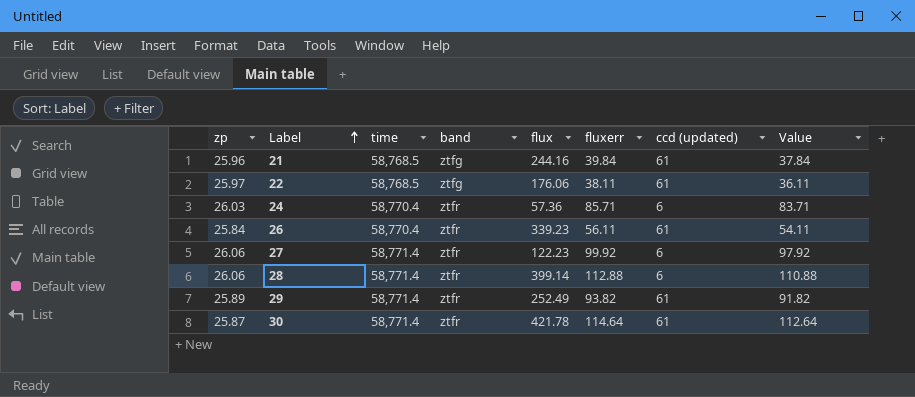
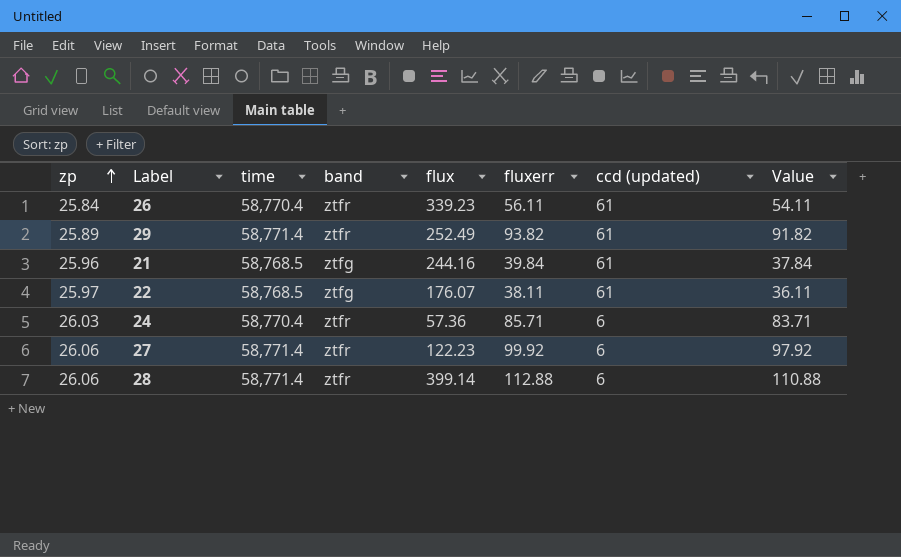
row order: Label ascending -> zp ascending
row 30: 25.87 | 58,771.4 | ztfr | 421.78 | 114.64 | 61 | 112.64 -> none
22 | flux: 176.06 -> 176.07

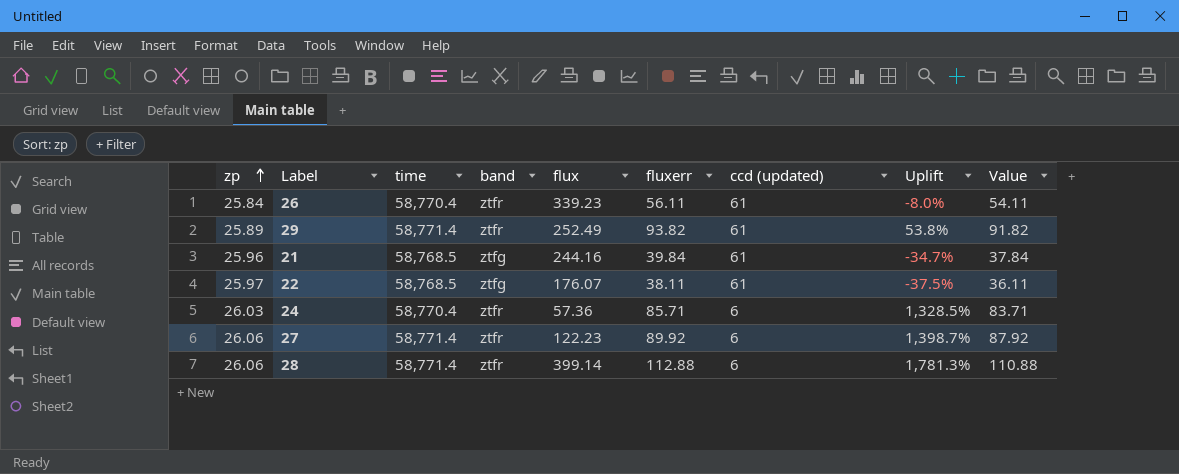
column Uplift | formula: none -> ([fluxerr] - [ccd (updated)]) / [ccd (updated)]
27 | fluxerr: 99.92 -> 89.92
27 | Value: 97.92 -> 87.92

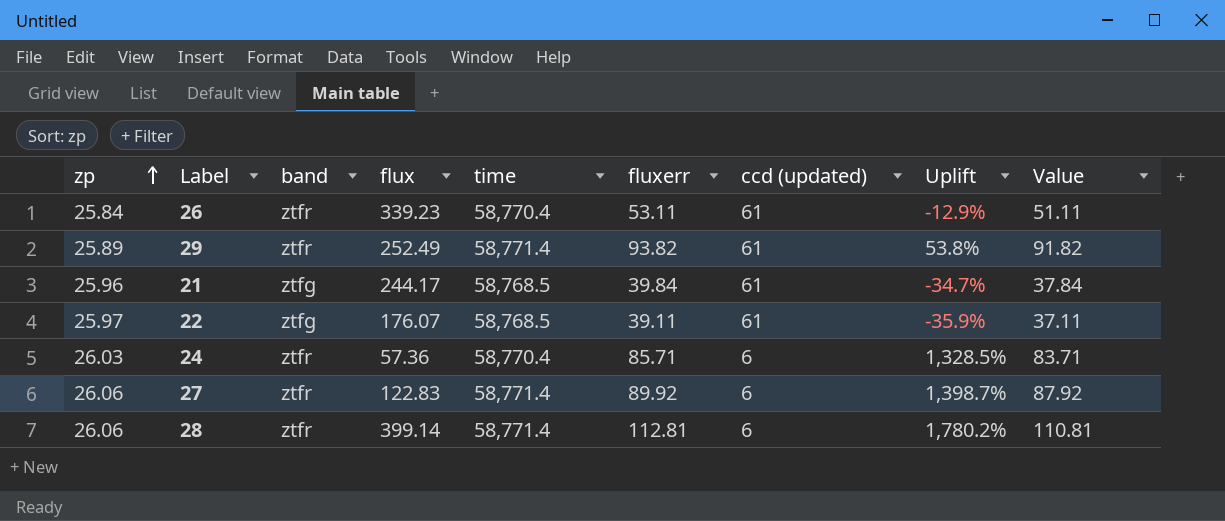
column time | position: 3 -> 5
26 | fluxerr: 56.11 -> 53.11
26 | Uplift: -8.0% -> -12.9%
26 | Value: 54.11 -> 51.11
21 | flux: 244.16 -> 244.17
22 | fluxerr: 38.11 -> 39.11
22 | Uplift: -37.5% -> -35.9%
22 | Value: 36.11 -> 37.11
27 | flux: 122.23 -> 122.83
28 | fluxerr: 112.88 -> 112.81
28 | Uplift: 1,781.3% -> 1,780.2%
28 | Value: 110.88 -> 110.81

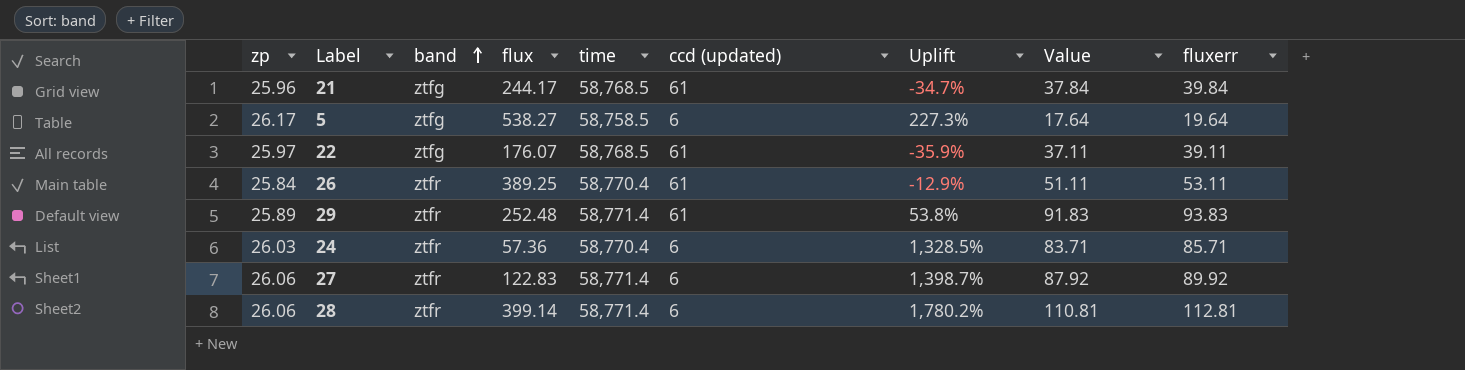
row order: zp ascending -> band ascending
column fluxerr | position: 6 -> 9
row 5: none -> 26.17 | ztfg | 538.27 | 58,758.5 | 6 | 227.3% | 17.64 | 19.64
26 | flux: 339.23 -> 389.25
29 | flux: 252.49 -> 252.48
29 | Value: 91.82 -> 91.83
29 | fluxerr: 93.82 -> 93.83

